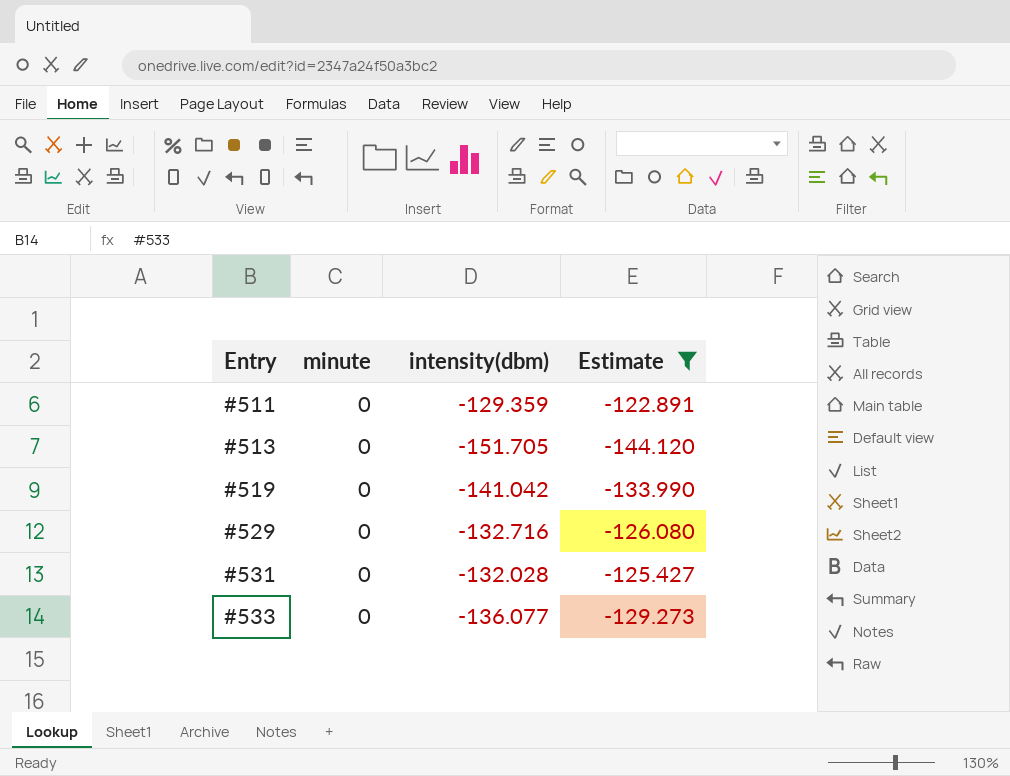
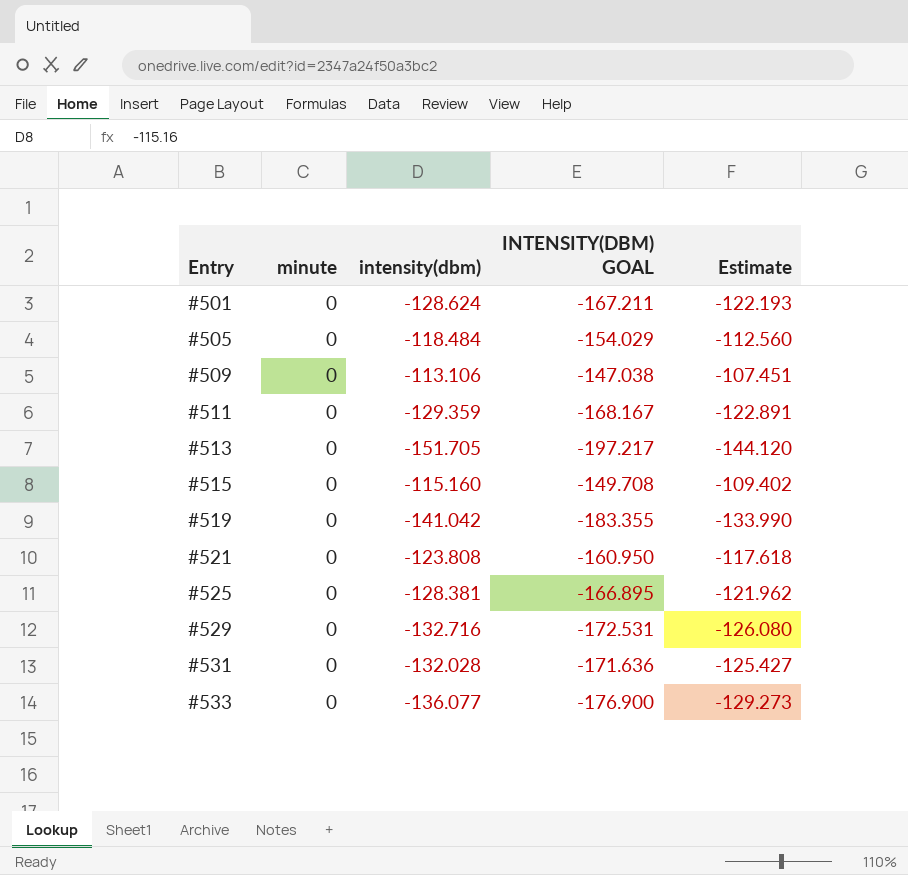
filter: Estimate <= -122.891 -> none
column INTENSITY(DBM) GOAL | formula: none -> [intensity(dbm)] * 1.3

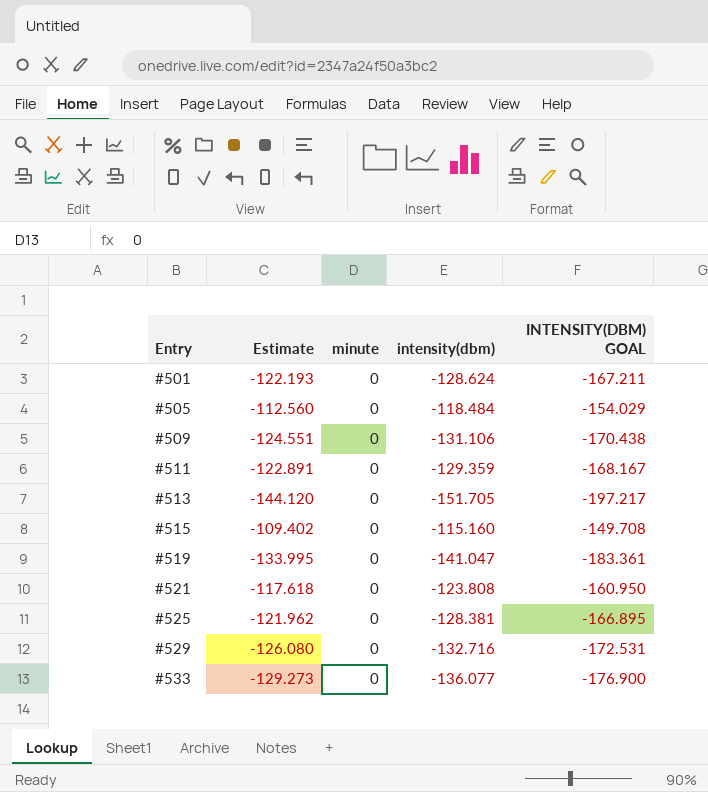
column Estimate | position: 5 -> 2
row #531: 0 | -132.028 | -171.636 | -125.427 -> none
#509 | Estimate: -107.451 -> -124.551
#509 | intensity(dbm): -113.106 -> -131.106
#509 | INTENSITY(DBM) GOAL: -147.038 -> -170.438
#519 | Estimate: -133.990 -> -133.995
#519 | intensity(dbm): -141.042 -> -141.047
#519 | INTENSITY(DBM) GOAL: -183.355 -> -183.361

